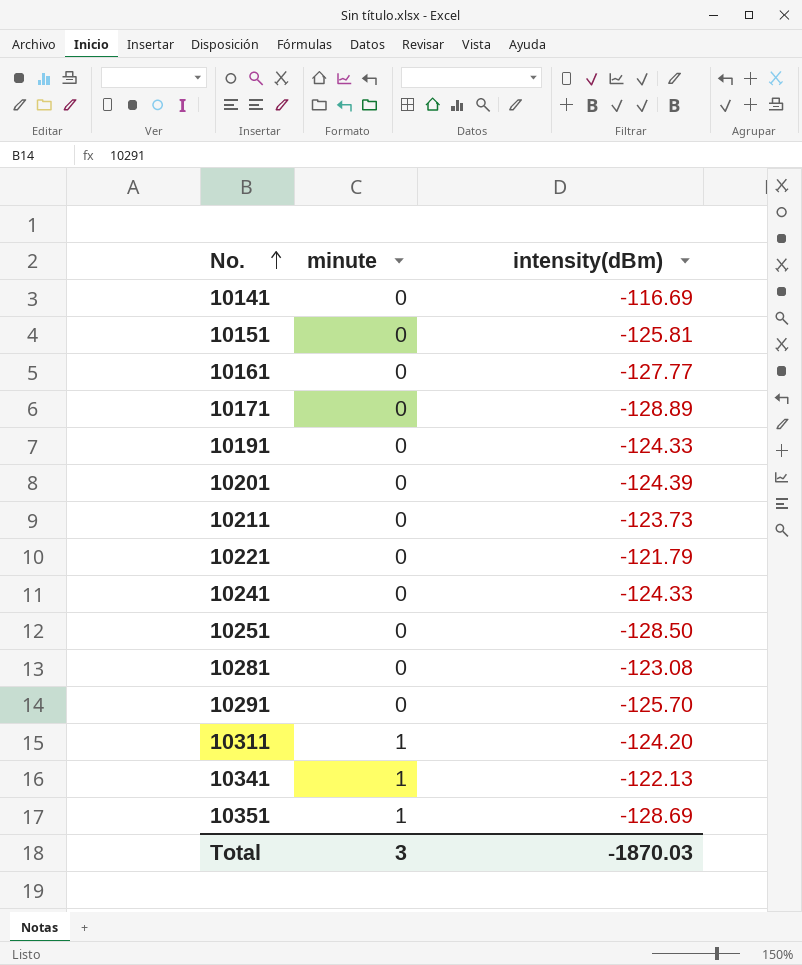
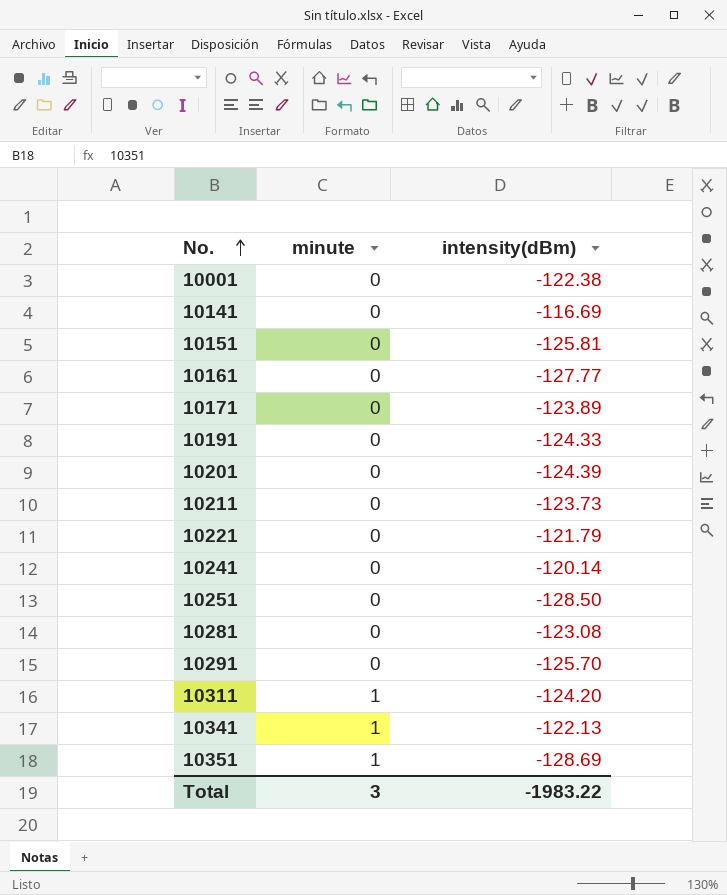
row 10001: none -> 0 | -122.38
10171 | intensity(dBm): -128.89 -> -123.89
10241 | intensity(dBm): -124.33 -> -120.14
Total | intensity(dBm): -1870.03 -> -1983.22

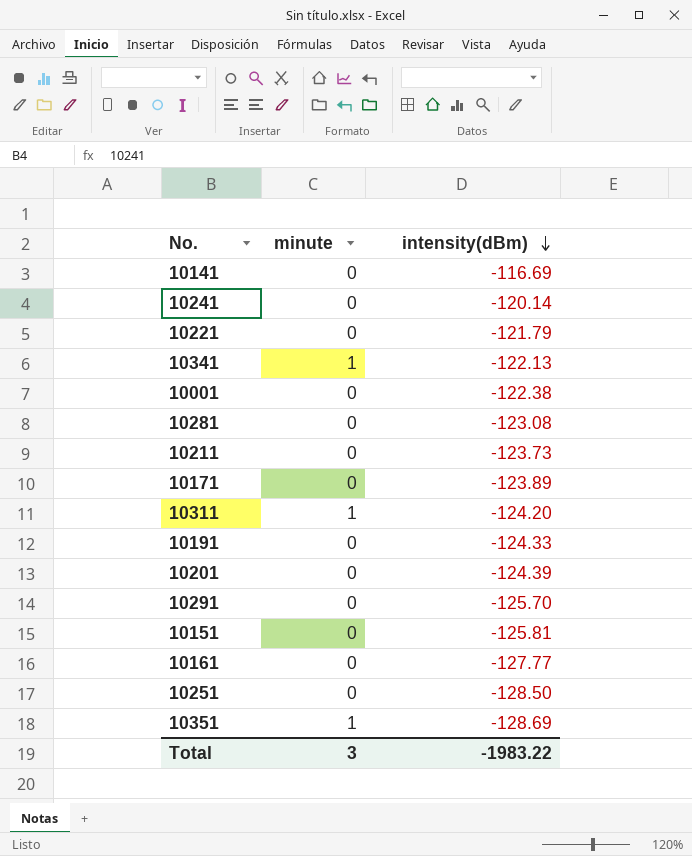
row order: No. ascending -> intensity(dBm) descending

